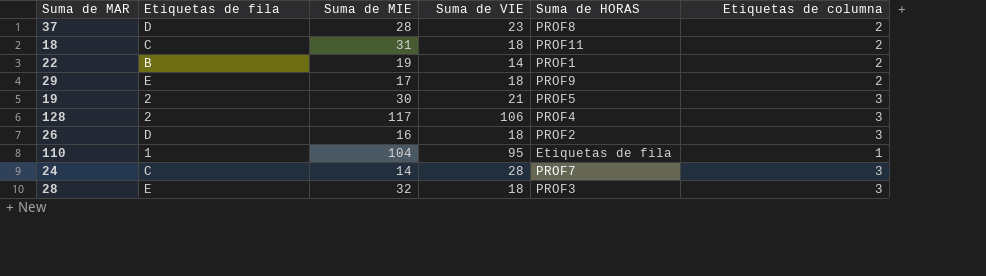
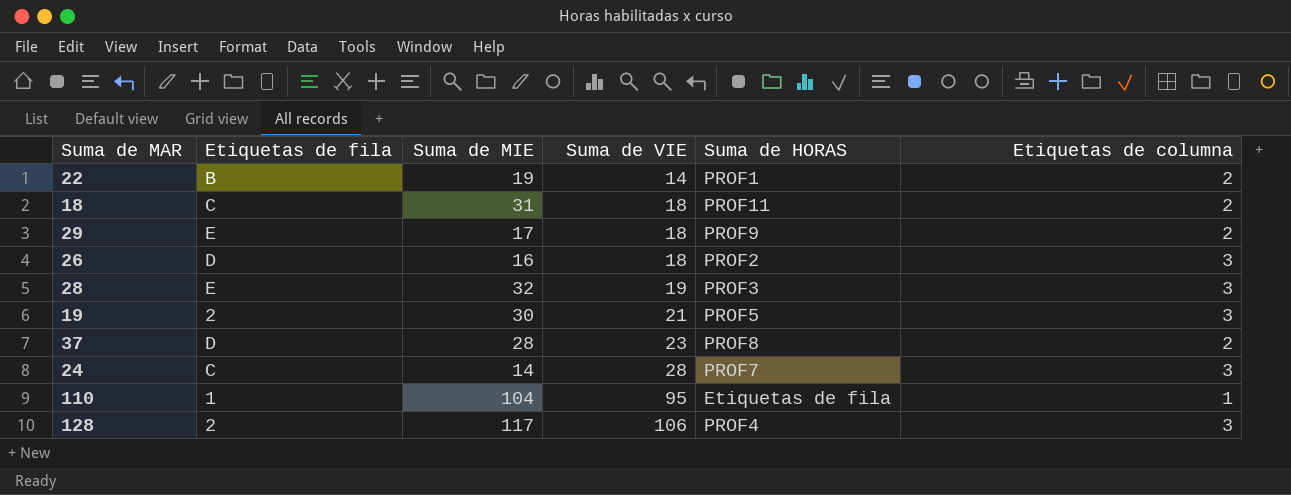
row order: none -> Suma de VIE ascending
28 | Suma de VIE: 18 -> 19

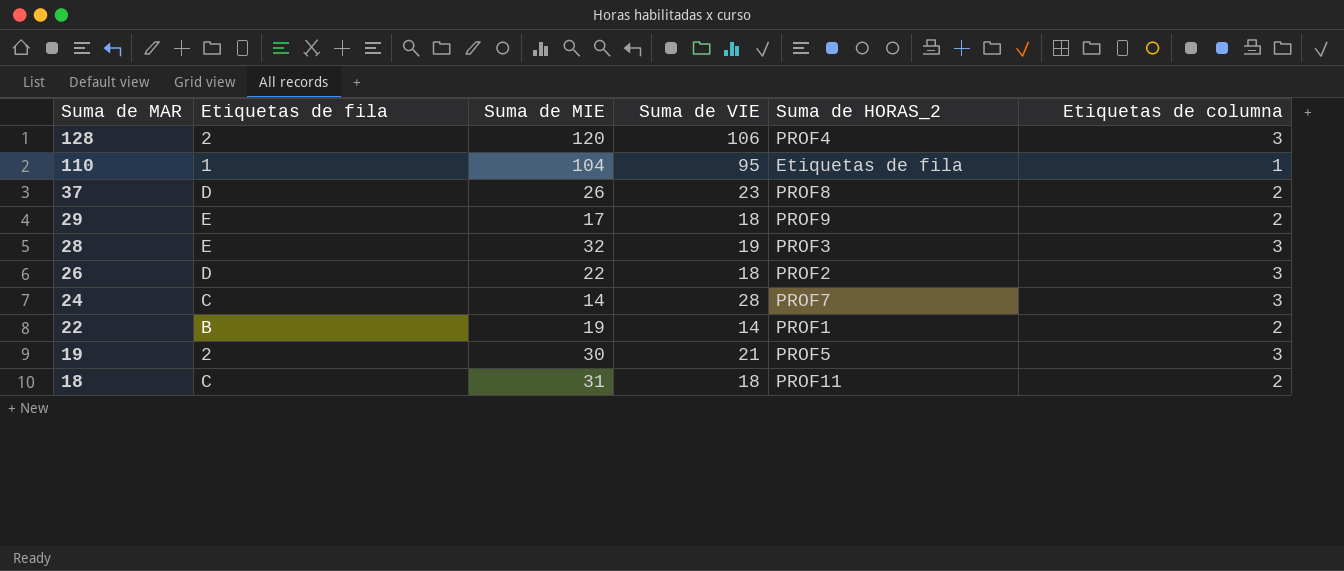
row order: Suma de VIE ascending -> Suma de MAR descending
column name: Suma de HORAS -> Suma de HORAS_2
128 | Suma de MIE: 117 -> 120
37 | Suma de MIE: 28 -> 26
26 | Suma de MIE: 16 -> 22

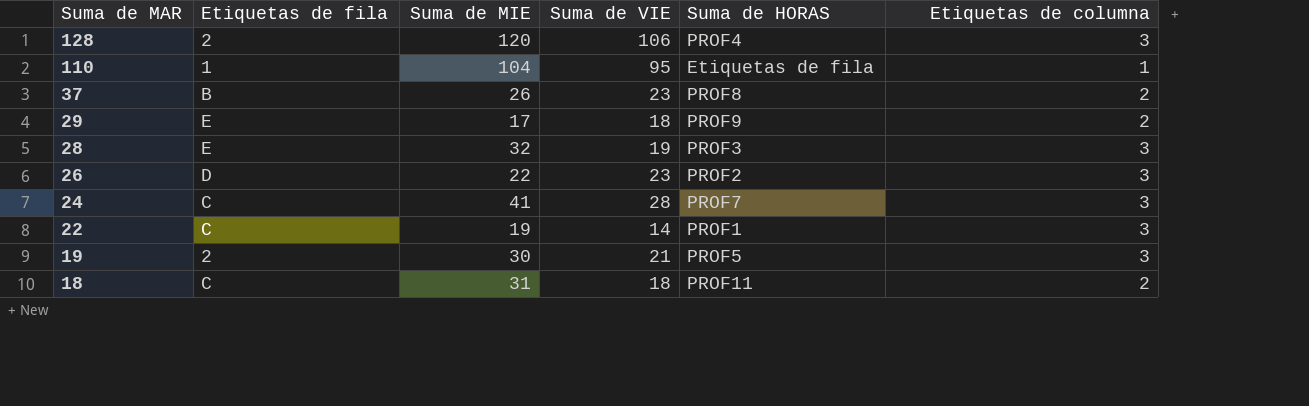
column name: Suma de HORAS_2 -> Suma de HORAS
37 | Etiquetas de fila: D -> B
26 | Suma de VIE: 18 -> 23
24 | Suma de MIE: 14 -> 41
22 | Etiquetas de fila: B -> C
22 | Etiquetas de columna: 2 -> 3

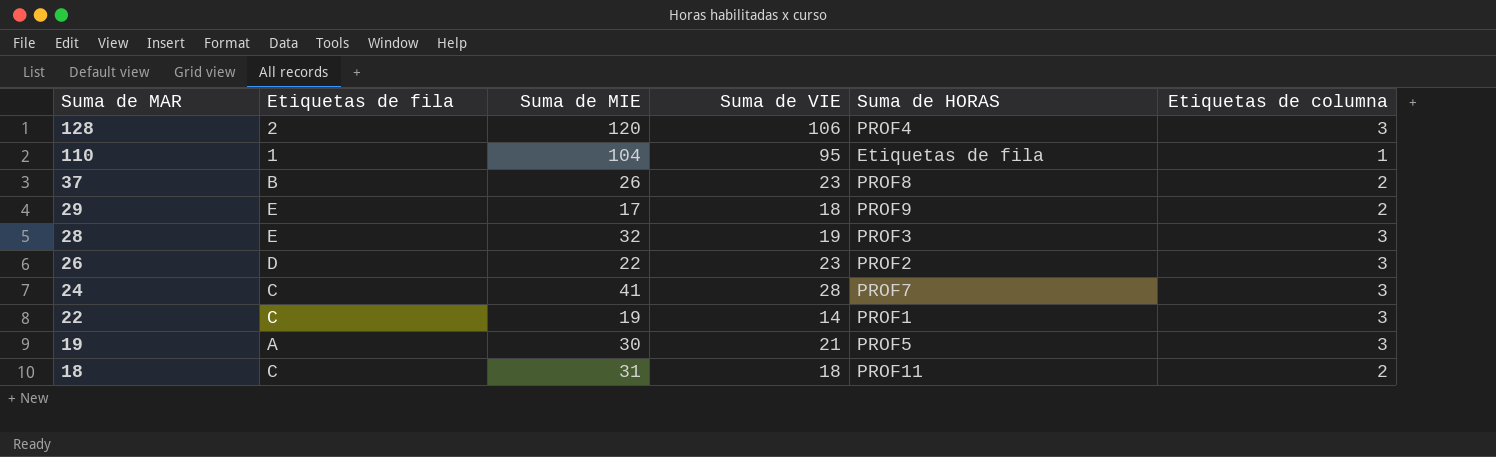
19 | Etiquetas de fila: 2 -> A

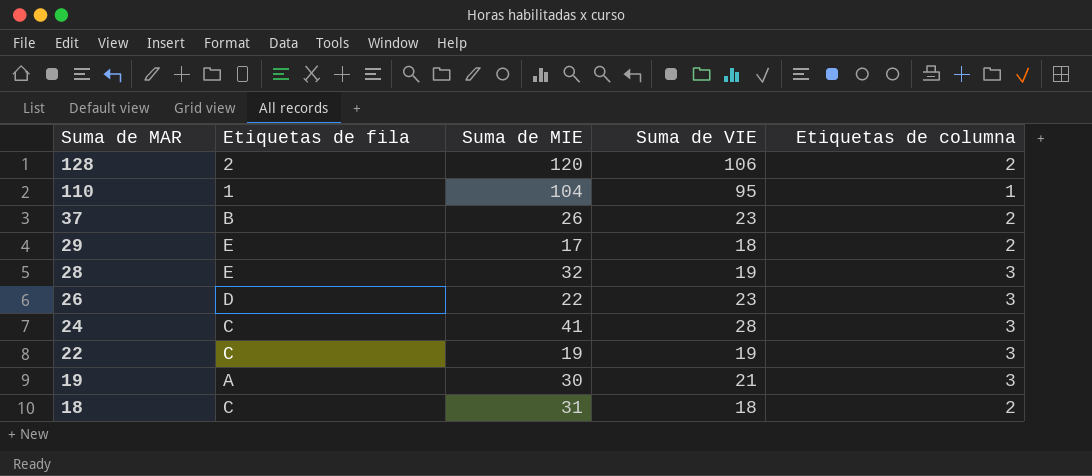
column Suma de HORAS | position: 5 -> none
128 | Etiquetas de columna: 3 -> 2
22 | Suma de VIE: 14 -> 19

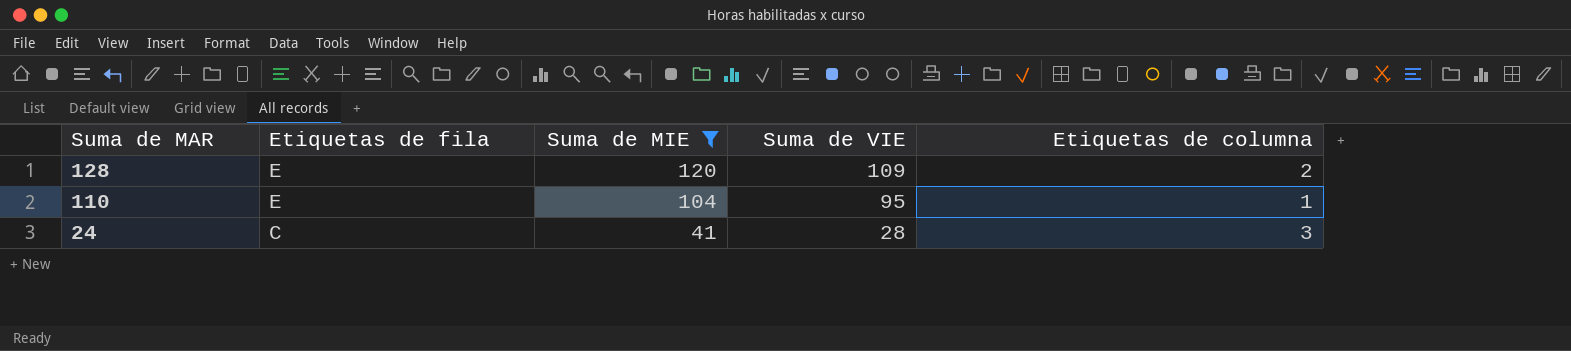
filter: none -> Suma de MIE >= 41
128 | Etiquetas de fila: 2 -> E
128 | Suma de VIE: 106 -> 109
110 | Etiquetas de fila: 1 -> E

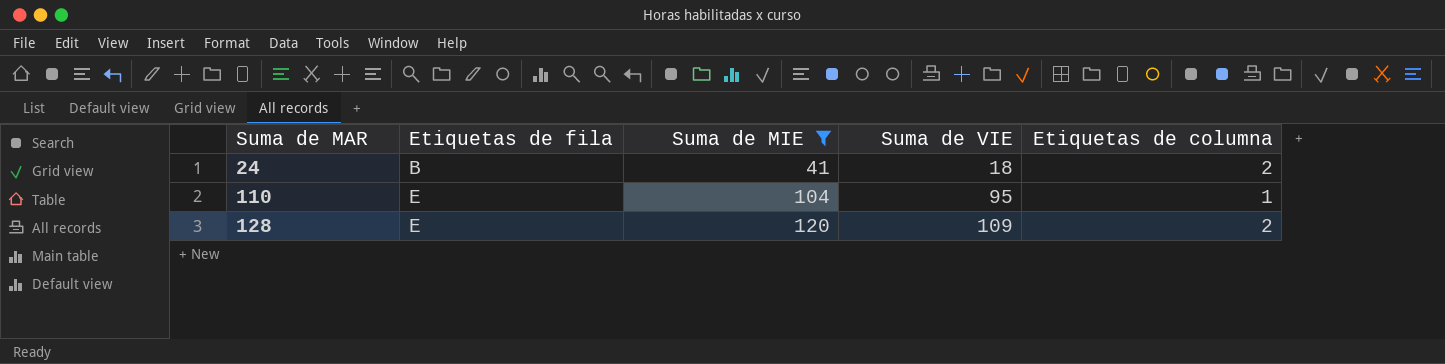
row order: Suma de MAR descending -> Suma de MAR ascending
24 | Etiquetas de fila: C -> B
24 | Suma de VIE: 28 -> 18
24 | Etiquetas de columna: 3 -> 2

